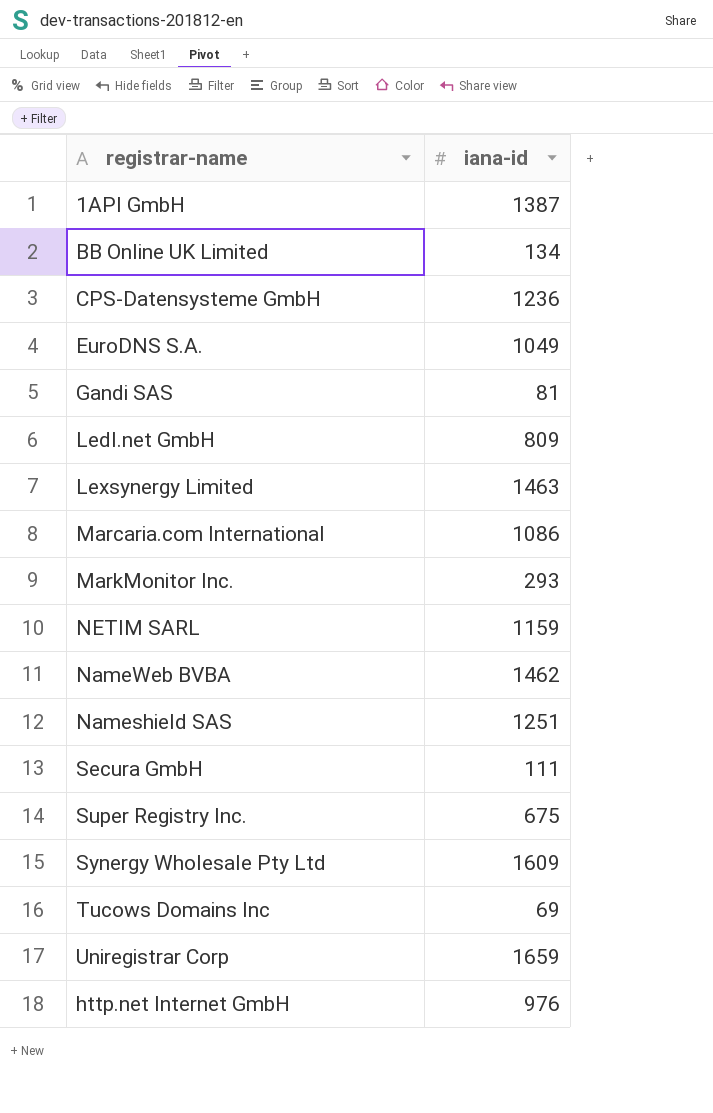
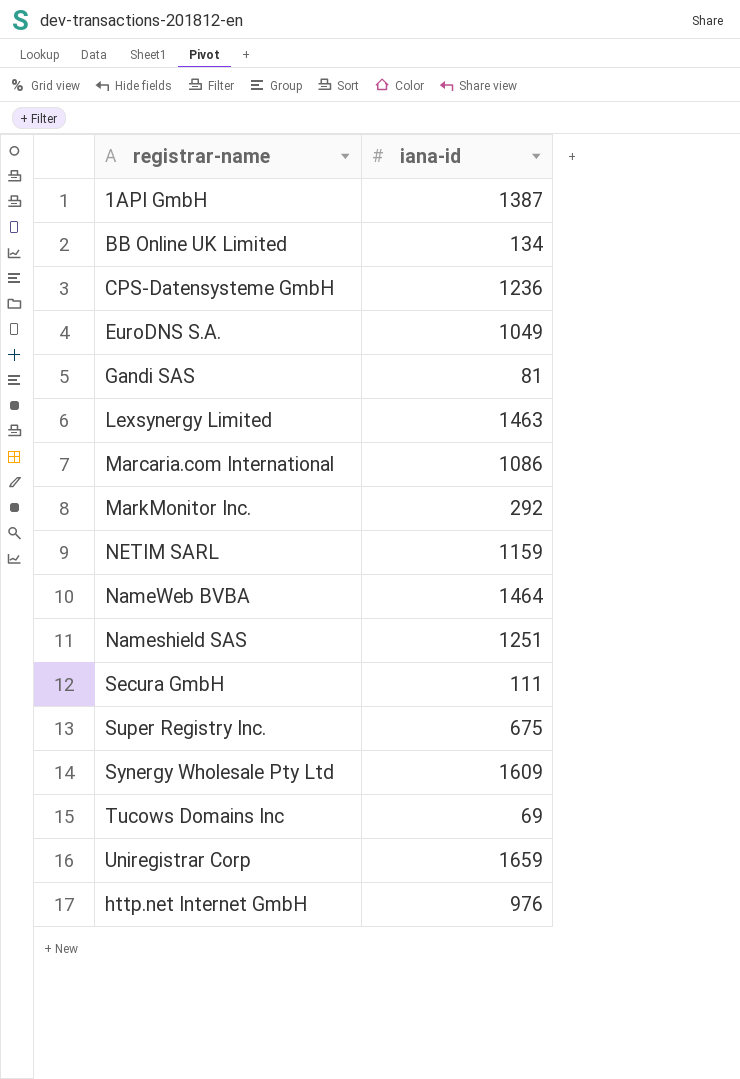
row Ledl.net GmbH: 809 -> none
MarkMonitor Inc. | iana-id: 293 -> 292
NameWeb BVBA | iana-id: 1462 -> 1464

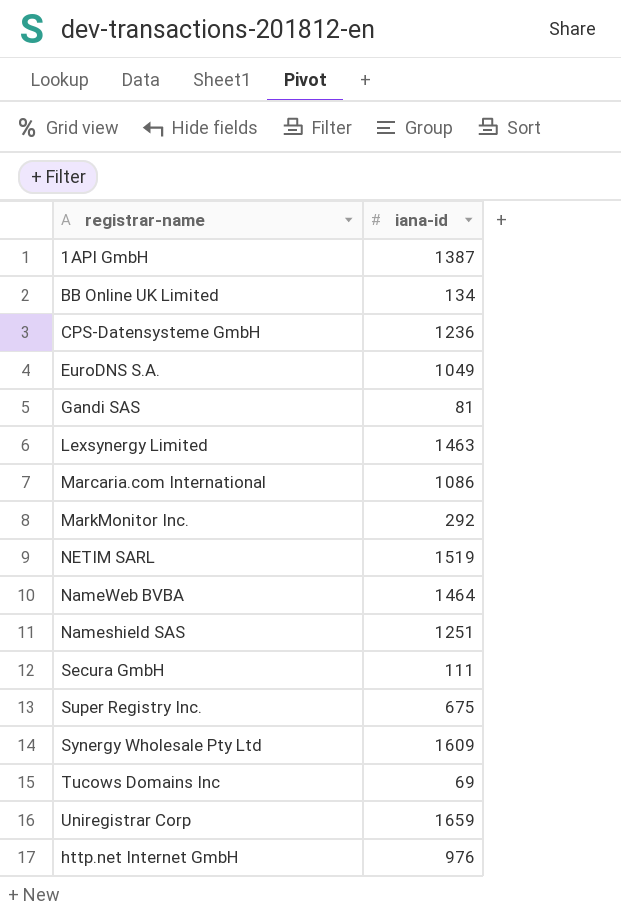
NETIM SARL | iana-id: 1159 -> 1519

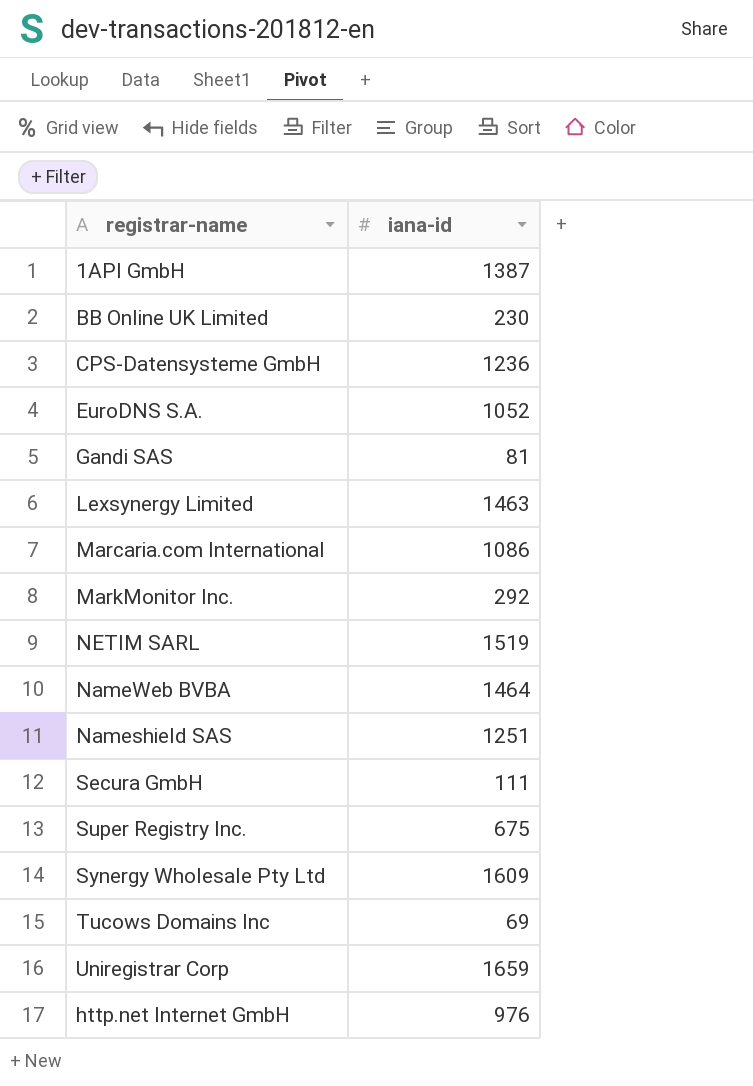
BB Online UK Limited | iana-id: 134 -> 230
EuroDNS S.A. | iana-id: 1049 -> 1052

